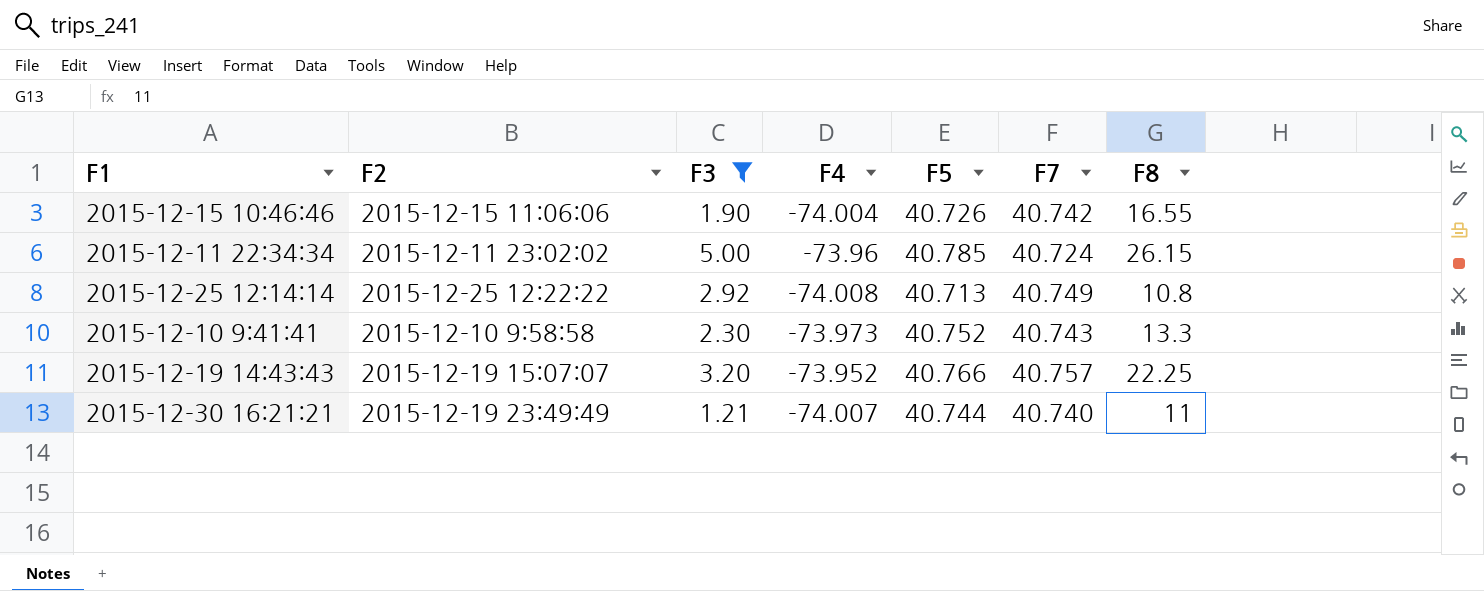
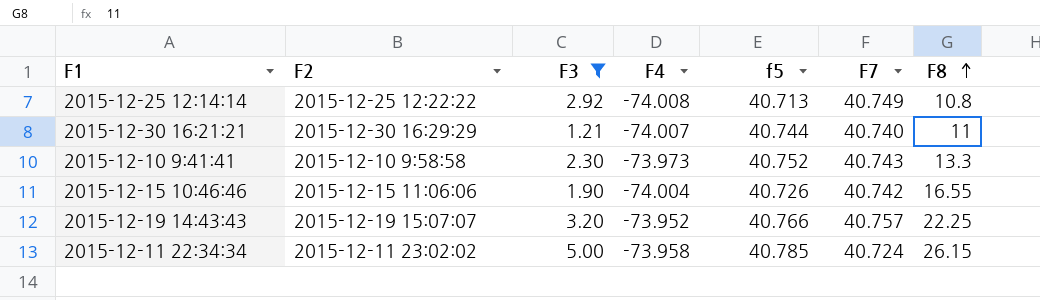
row order: none -> F8 ascending
column name: F5 -> f5
2015-12-30 16:21:21 | F2: 2015-12-19 23:49:49 -> 2015-12-30 16:29:29
2015-12-11 22:34:34 | F4: -73.96 -> -73.958

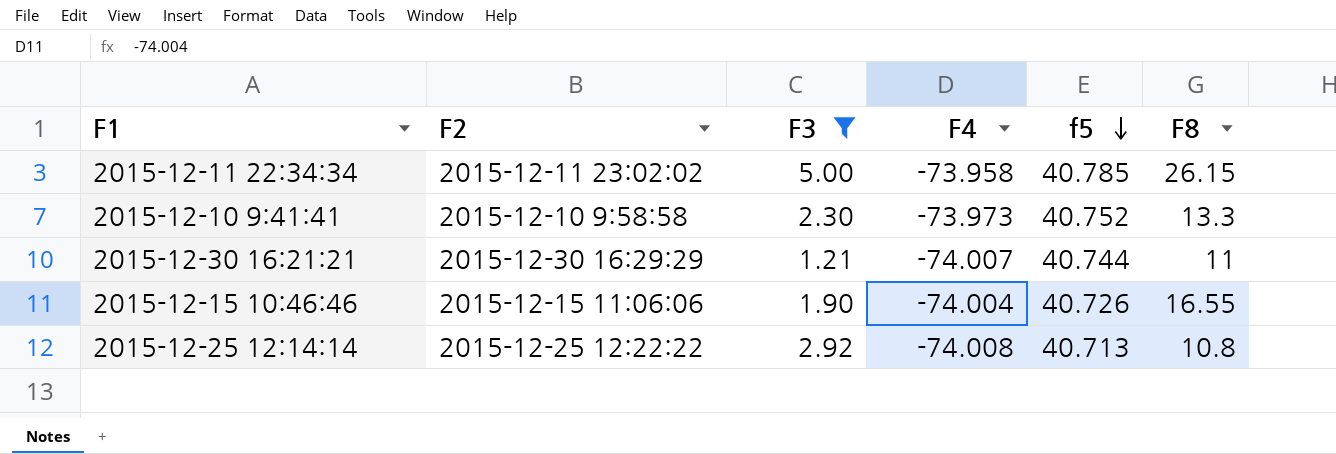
row order: F8 ascending -> f5 descending
column F7 | position: 6 -> none
row 2015-12-19 14:43:43: 2015-12-19 15:07:07 | 3.20 | -73.952 | 40.766 | 40.757 | 22.25 -> none

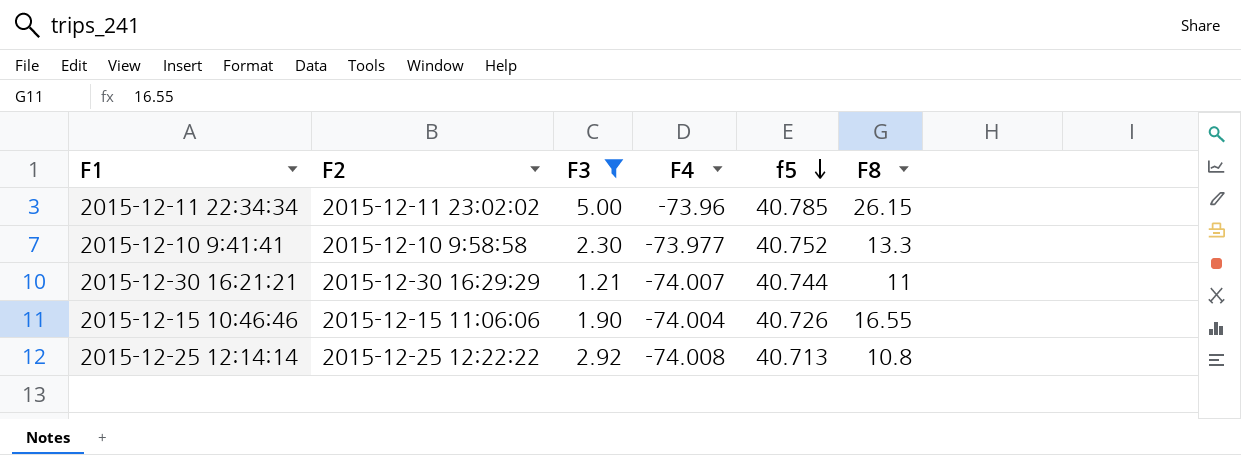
2015-12-11 22:34:34 | F4: -73.958 -> -73.96
2015-12-10 9:41:41 | F4: -73.973 -> -73.977

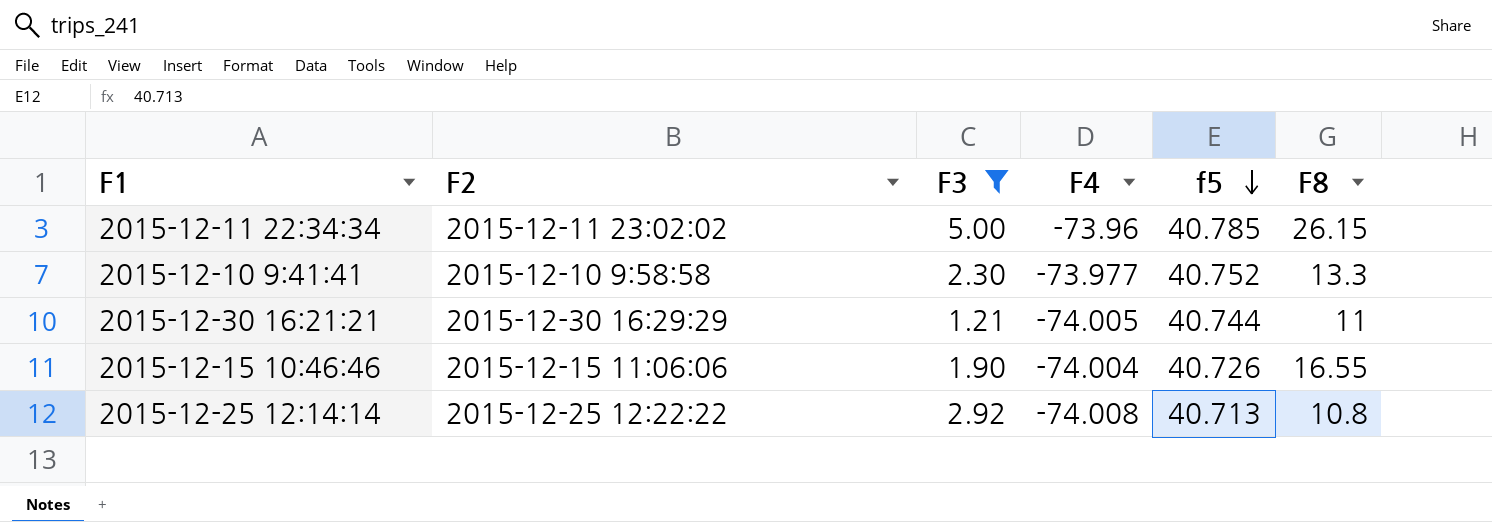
2015-12-30 16:21:21 | F4: -74.007 -> -74.005

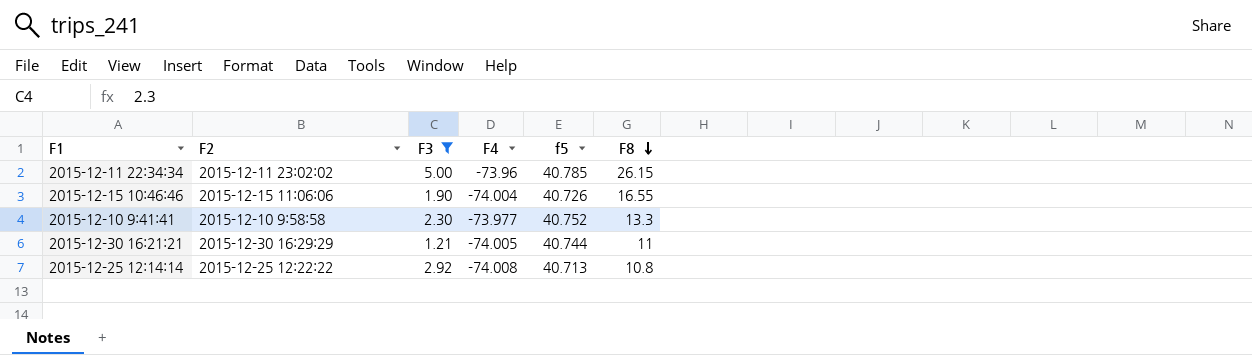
row order: f5 descending -> F8 descending

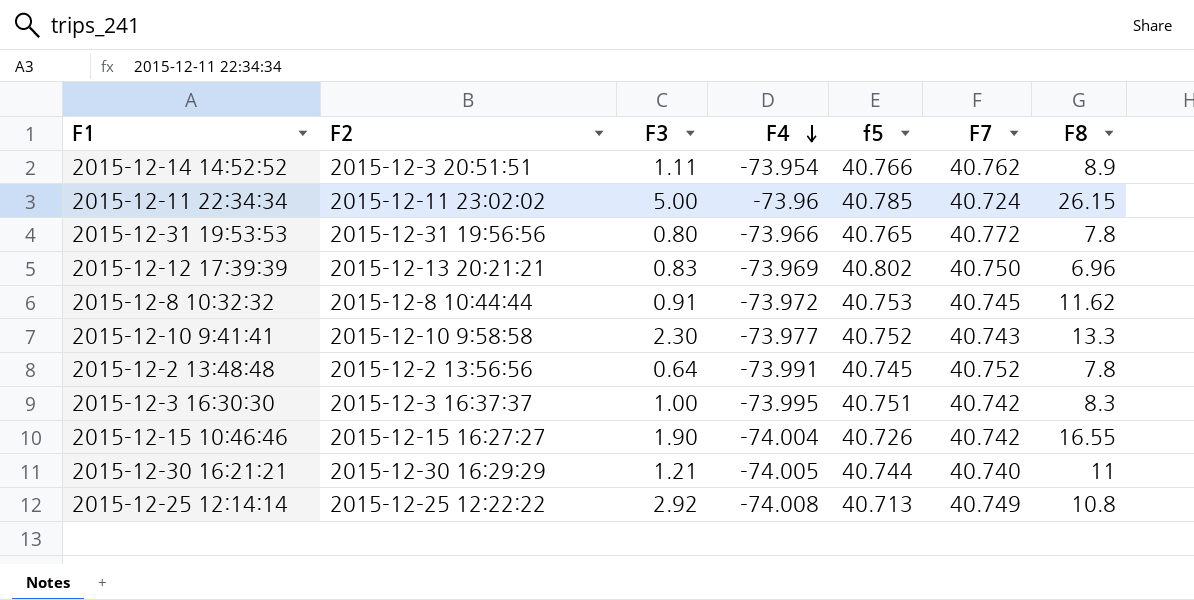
filter: F3 >= 1.21 -> none
row order: F8 descending -> F4 descending
column F7 | position: none -> 6
2015-12-15 10:46:46 | F2: 2015-12-15 11:06:06 -> 2015-12-15 16:27:27

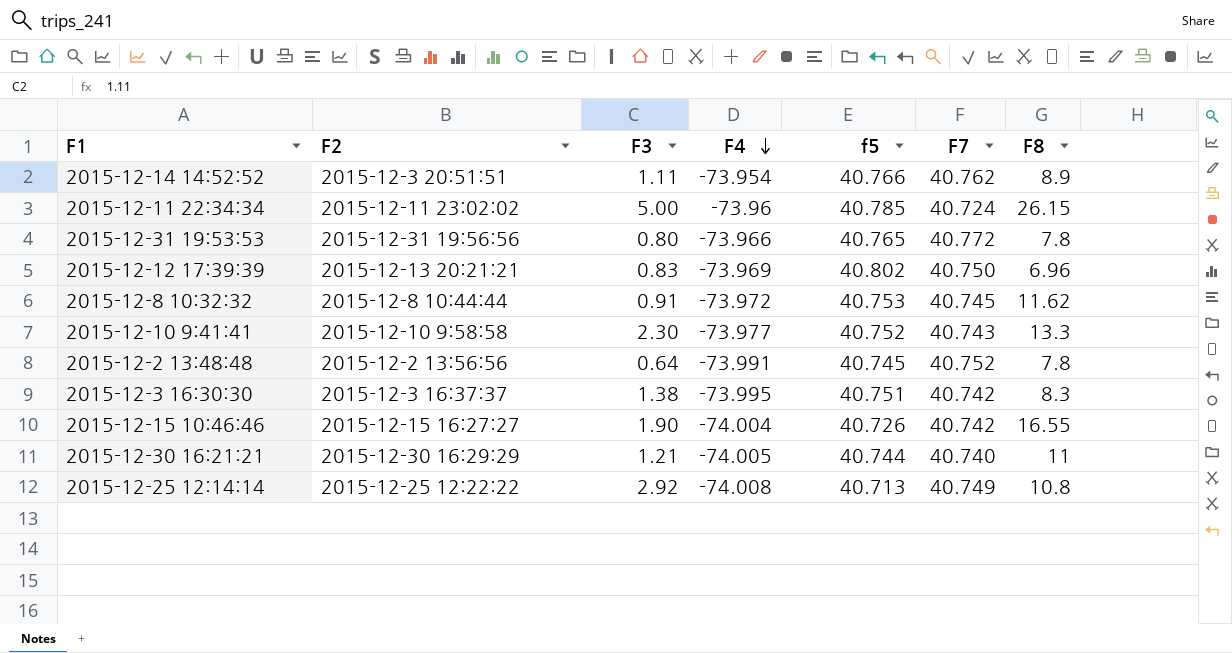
2015-12-3 16:30:30 | F3: 1.00 -> 1.38

